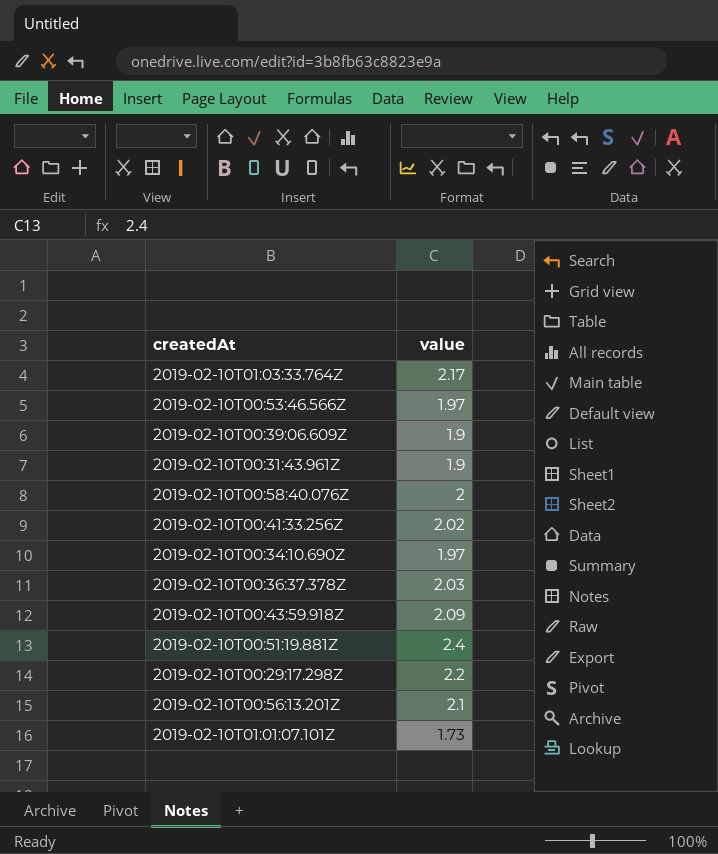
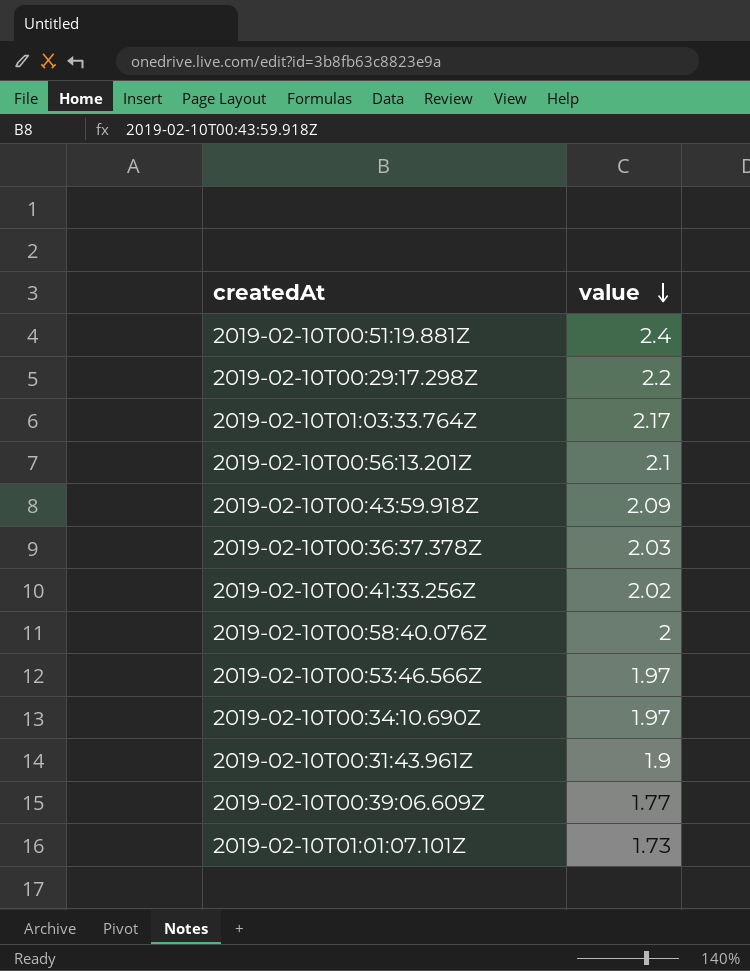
row order: none -> value descending
2019-02-10T00:39:06.609Z | value: 1.9 -> 1.77

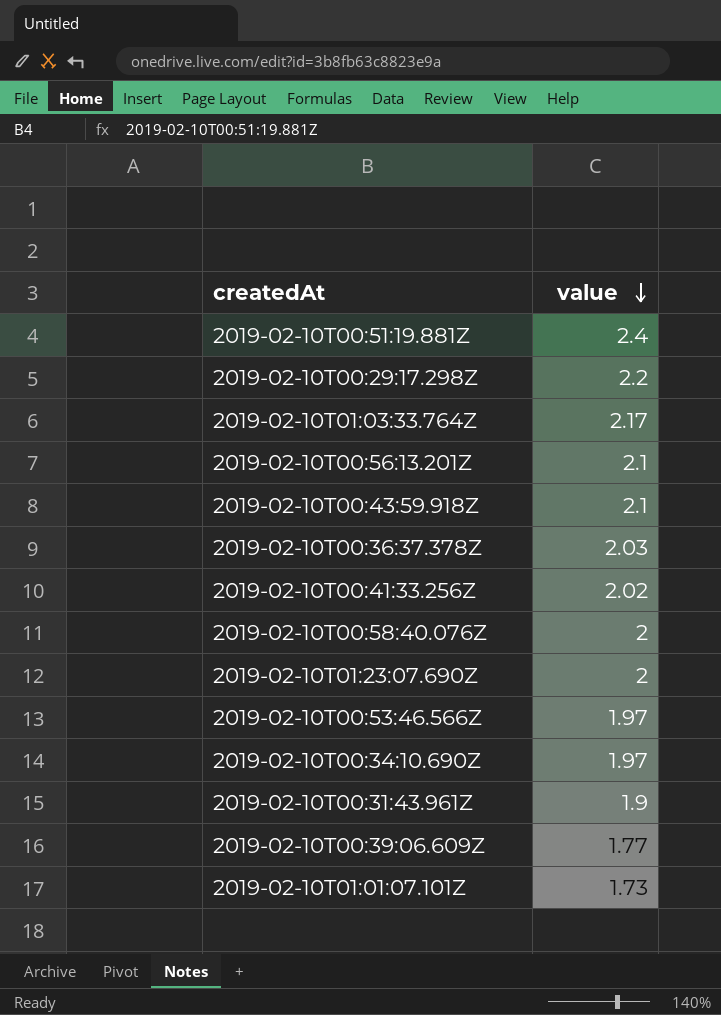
2019-02-10T00:43:59.918Z | value: 2.09 -> 2.1
row 2019-02-10T01:23:07.690Z: none -> 2

